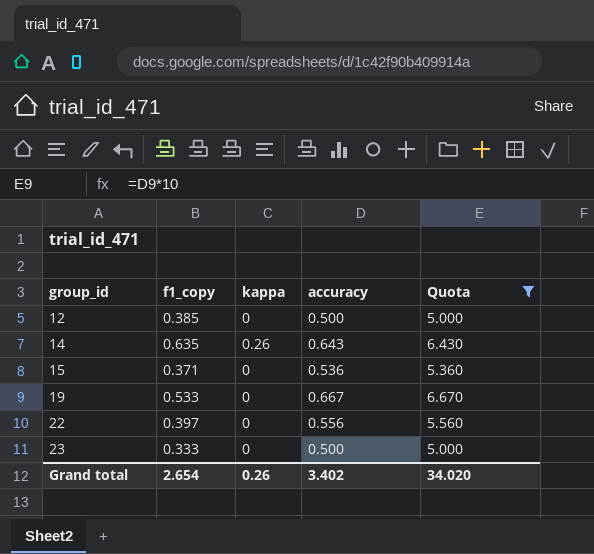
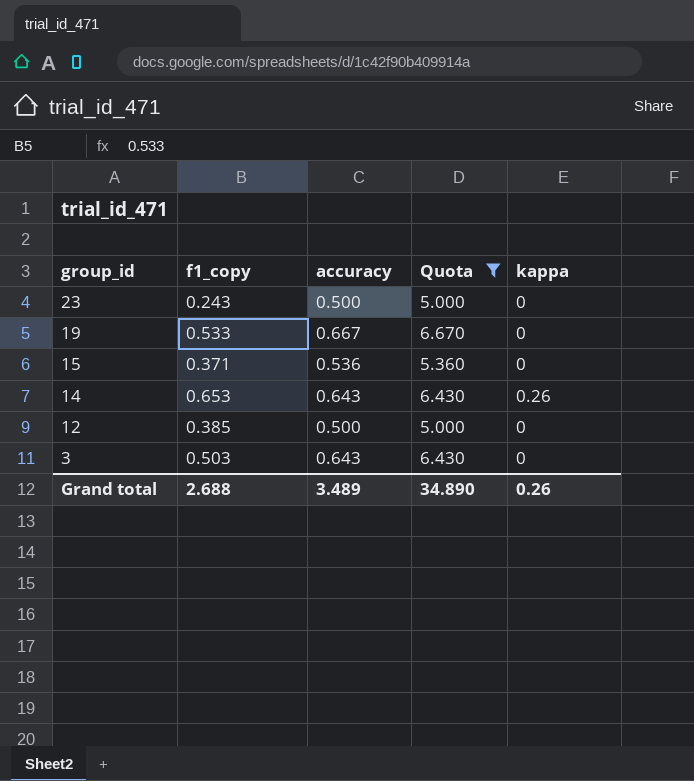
row order: group_id ascending -> group_id descending
column kappa | position: 3 -> 5
row 22: 0.397 | 0 | 0.556 | 5.560 -> none
23 | f1_copy: 0.333 -> 0.243
14 | f1_copy: 0.635 -> 0.653
row 3: none -> 0.503 | 0.643 | 6.430 | 0
Grand total | f1_copy: 2.654 -> 2.688
Grand total | accuracy: 3.402 -> 3.489
Grand total | Quota: 34.020 -> 34.890

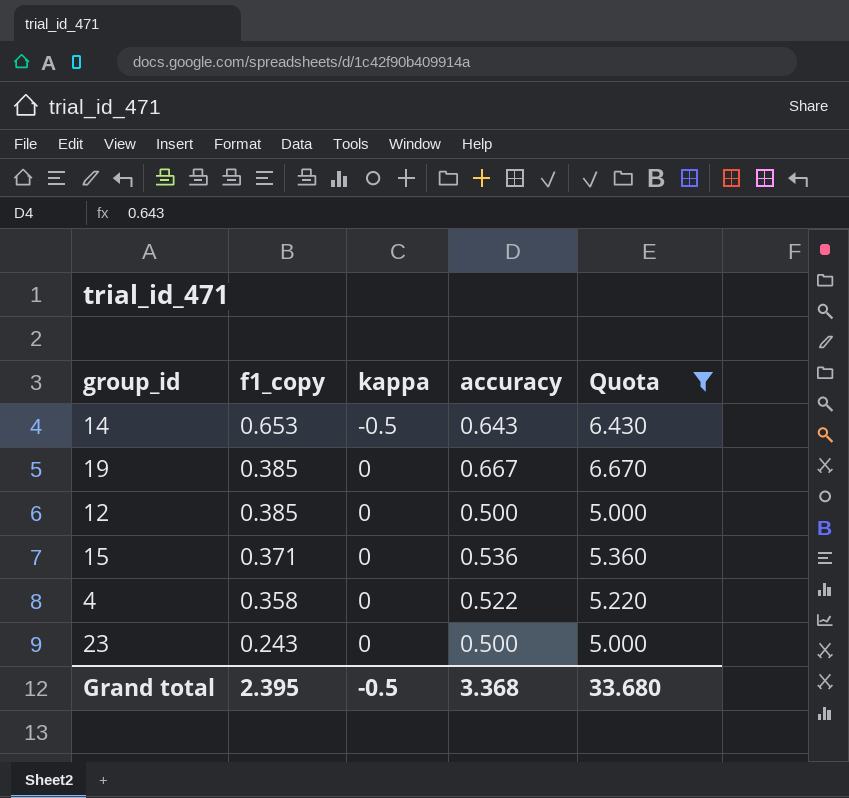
row order: group_id descending -> f1_copy descending
column kappa | position: 5 -> 3
row 3: 0.503 | 0.643 | 6.430 | 0 -> none
14 | kappa: 0.26 -> -0.5
19 | f1_copy: 0.533 -> 0.385
row 4: none -> 0.358 | 0 | 0.522 | 5.220
Grand total | f1_copy: 2.688 -> 2.395
Grand total | kappa: 0.26 -> -0.5
Grand total | accuracy: 3.489 -> 3.368
Grand total | Quota: 34.890 -> 33.680

